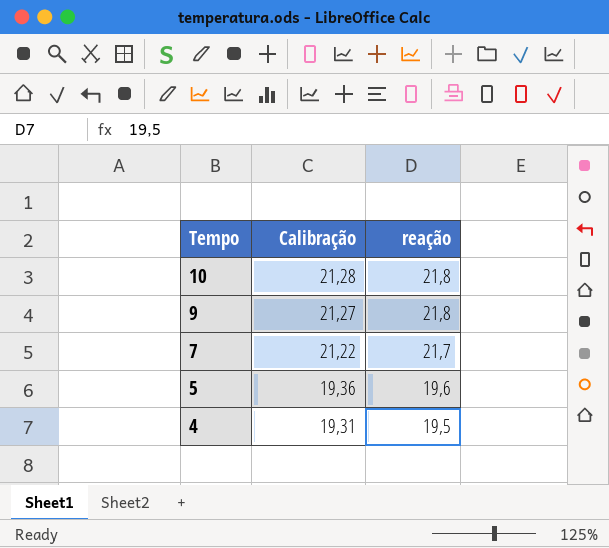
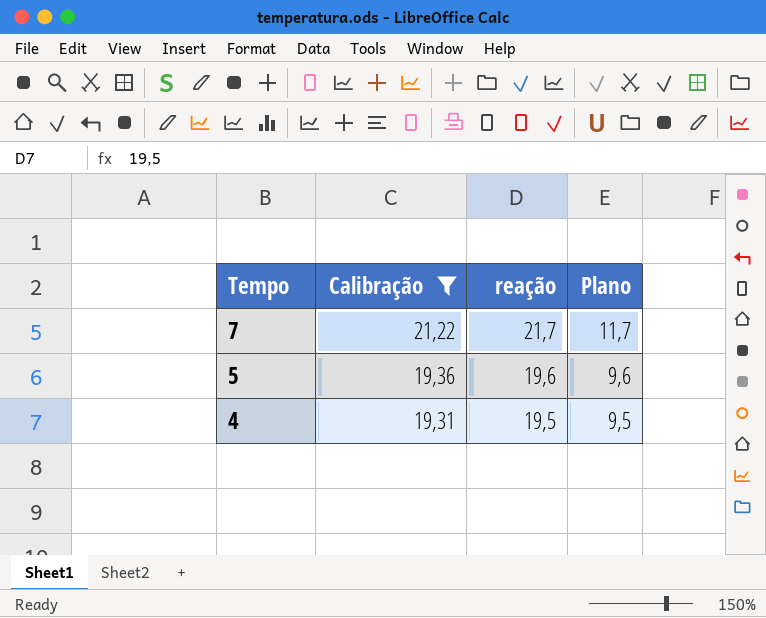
filter: none -> Calibração <= 21,22
column Plano | formula: none -> [reação] - 10

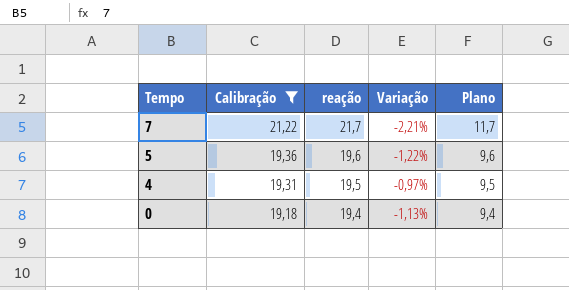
column Variação | formula: none -> ([Calibração] - [reação]) / [reação]
row 0: none -> 19,18 | 19,4 | -1,13% | 9,4

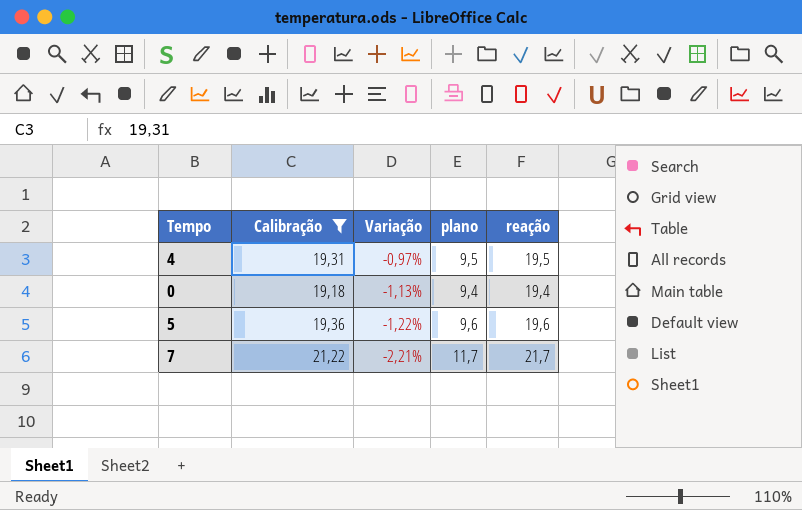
row order: Tempo descending -> Variação descending
column name: Plano -> plano
column reação | position: 3 -> 5

